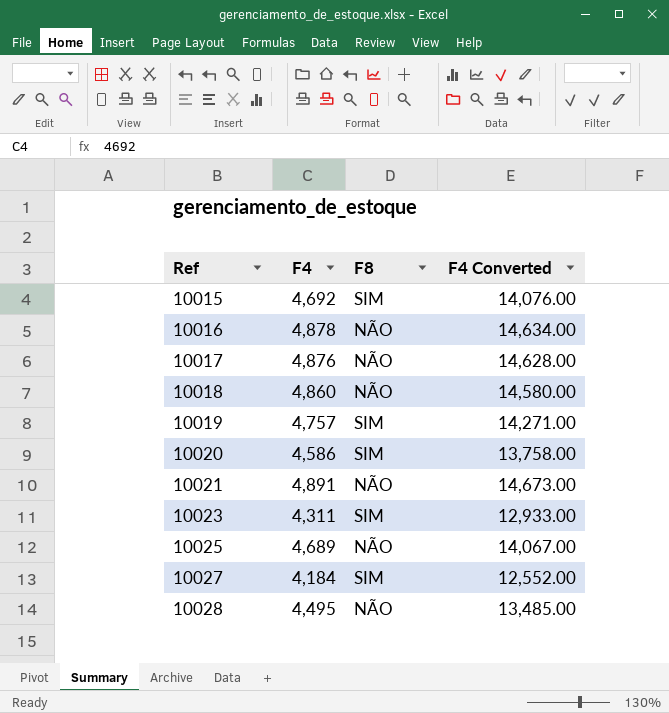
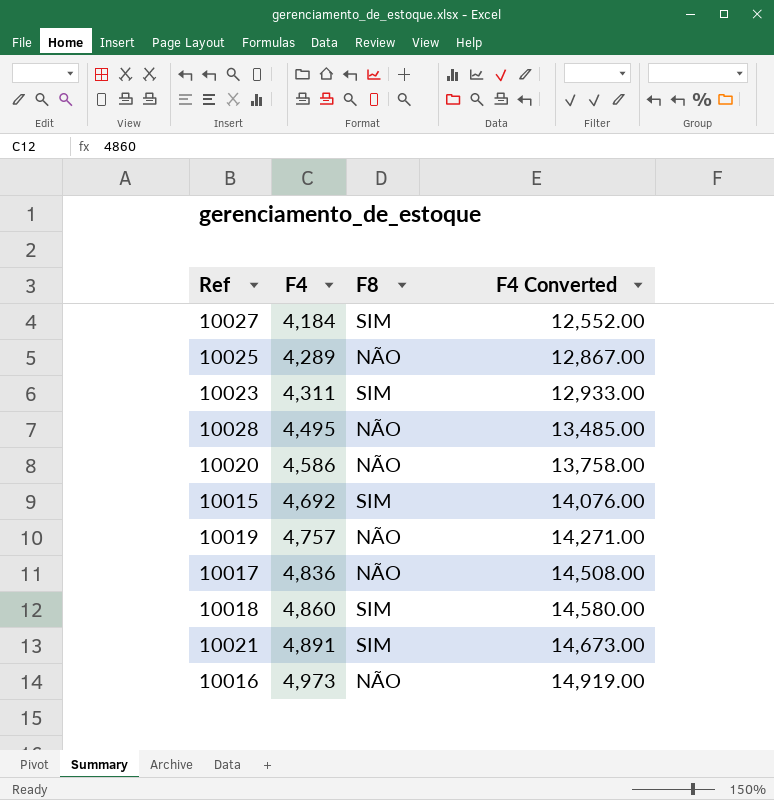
row order: Ref ascending -> F4 ascending
10025 | F4: 4,689 -> 4,289
10025 | F4 Converted: 14,067.00 -> 12,867.00
10020 | F8: SIM -> NÃO
10019 | F8: SIM -> NÃO
10017 | F4: 4,876 -> 4,836
10017 | F4 Converted: 14,628.00 -> 14,508.00
10018 | F8: NÃO -> SIM
10021 | F8: NÃO -> SIM
10016 | F4: 4,878 -> 4,973
10016 | F4 Converted: 14,634.00 -> 14,919.00

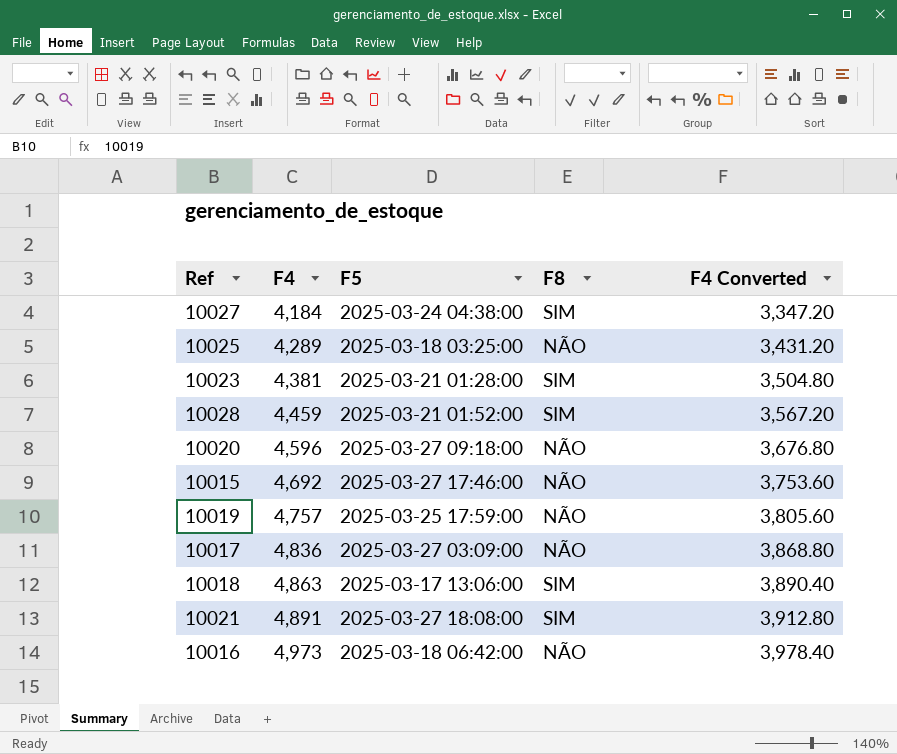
column F5 | position: none -> 3
column F4 Converted | formula: [F4] * 3 -> [F4] * 0.8
10023 | F4: 4,311 -> 4,381
10028 | F4: 4,495 -> 4,459
10028 | F8: NÃO -> SIM
10020 | F4: 4,586 -> 4,596
10015 | F8: SIM -> NÃO
10018 | F4: 4,860 -> 4,863

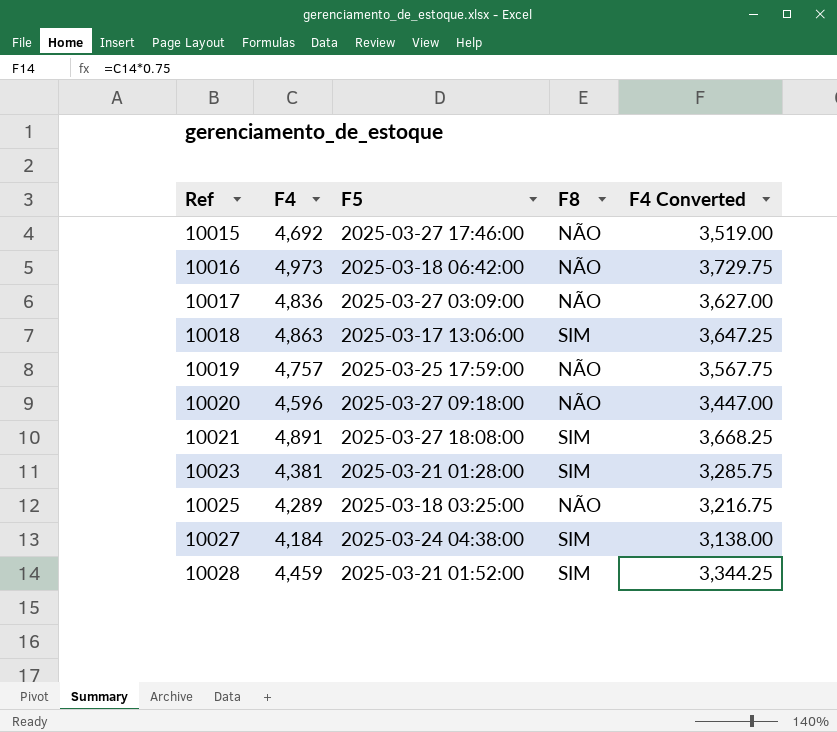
row order: F4 ascending -> Ref ascending
column F4 Converted | formula: [F4] * 0.8 -> [F4] * 0.75

